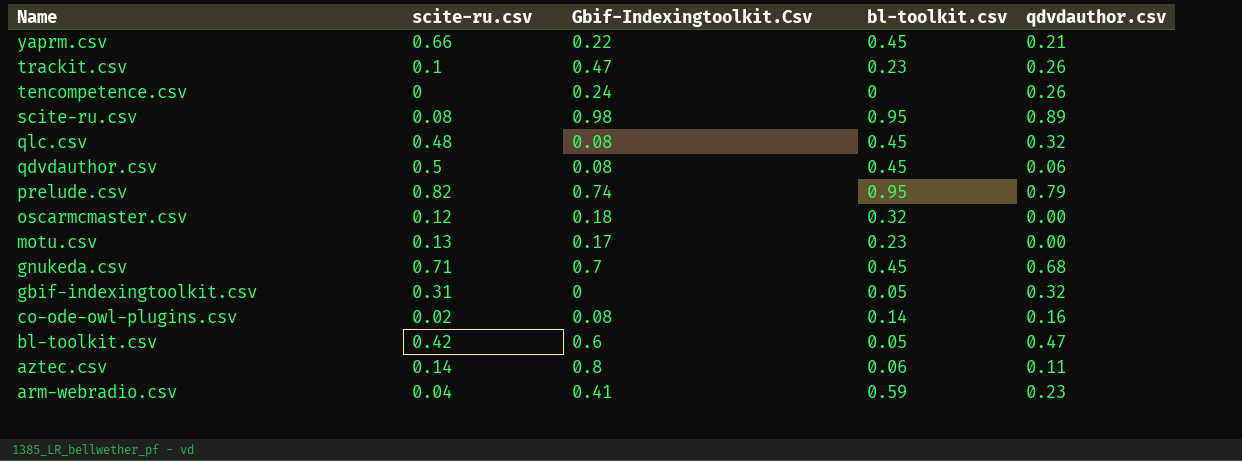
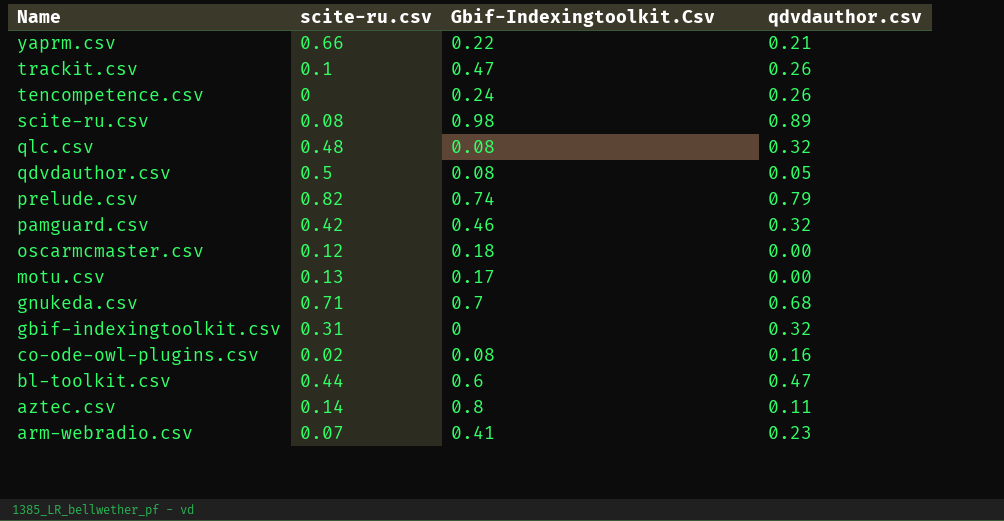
column bl-toolkit.csv | position: 4 -> none
qdvdauthor.csv | qdvdauthor.csv: 0.06 -> 0.05
row pamguard.csv: none -> 0.42 | 0.46 | 0.32
bl-toolkit.csv | scite-ru.csv: 0.42 -> 0.44
arm-webradio.csv | scite-ru.csv: 0.04 -> 0.07

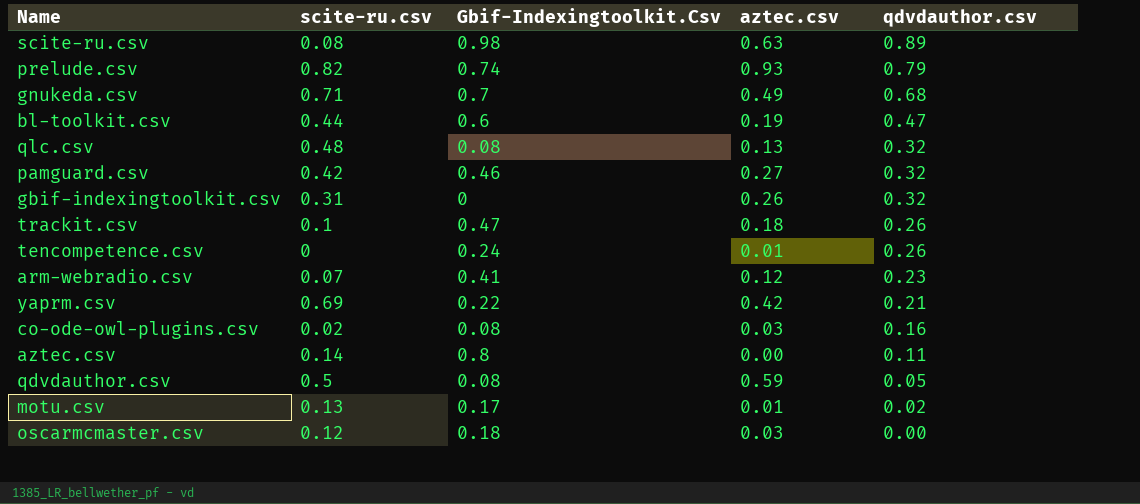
row order: Name descending -> qdvdauthor.csv descending
column aztec.csv | position: none -> 4
yaprm.csv | scite-ru.csv: 0.66 -> 0.69
motu.csv | qdvdauthor.csv: 0.00 -> 0.02

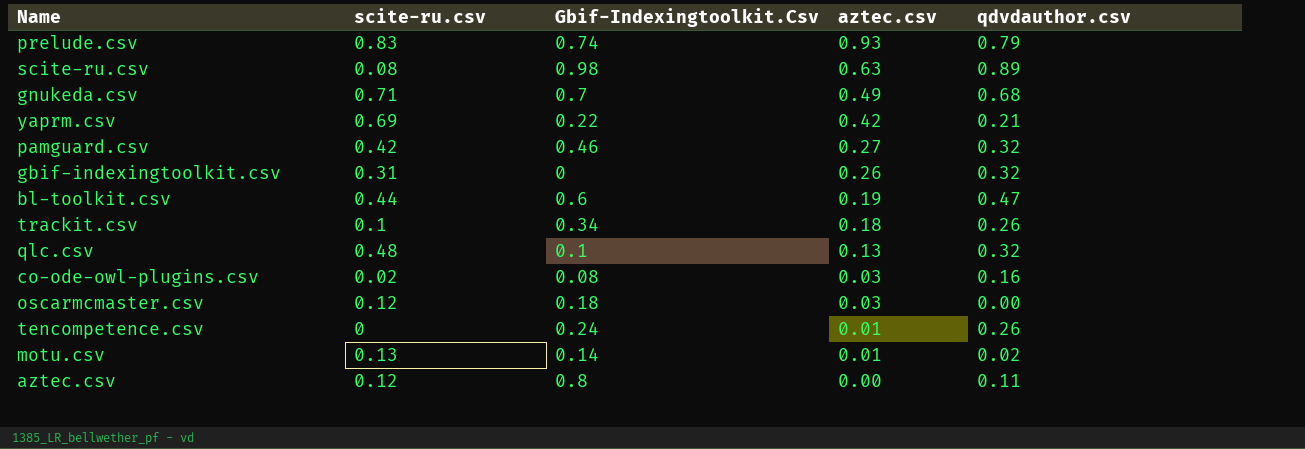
row order: qdvdauthor.csv descending -> aztec.csv descending
row arm-webradio.csv: 0.07 | 0.41 | 0.12 | 0.23 -> none
row qdvdauthor.csv: 0.5 | 0.08 | 0.59 | 0.05 -> none
prelude.csv | scite-ru.csv: 0.82 -> 0.83
trackit.csv | Gbif-Indexingtoolkit.Csv: 0.47 -> 0.34
qlc.csv | Gbif-Indexingtoolkit.Csv: 0.08 -> 0.1
motu.csv | Gbif-Indexingtoolkit.Csv: 0.17 -> 0.14
aztec.csv | scite-ru.csv: 0.14 -> 0.12

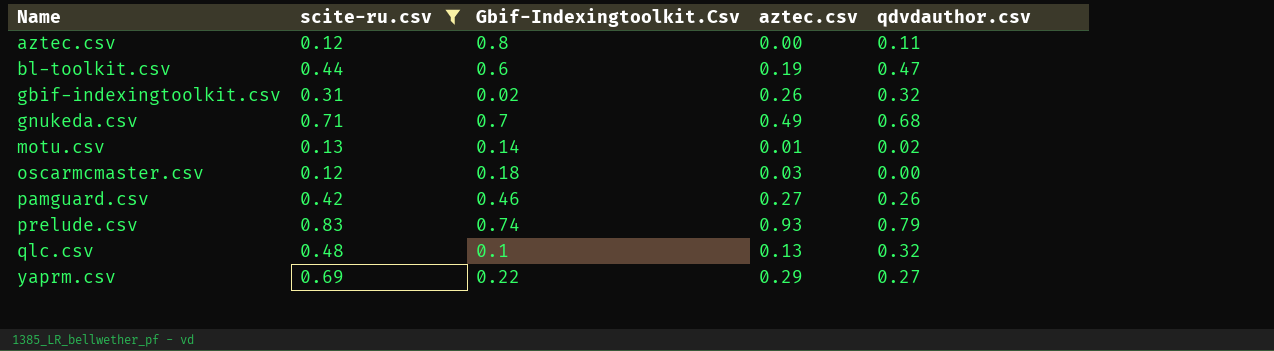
filter: none -> scite-ru.csv >= 0.12
row order: aztec.csv descending -> Name ascending
gbif-indexingtoolkit.csv | Gbif-Indexingtoolkit.Csv: 0 -> 0.02
pamguard.csv | qdvdauthor.csv: 0.32 -> 0.26
yaprm.csv | aztec.csv: 0.42 -> 0.29
yaprm.csv | qdvdauthor.csv: 0.21 -> 0.27

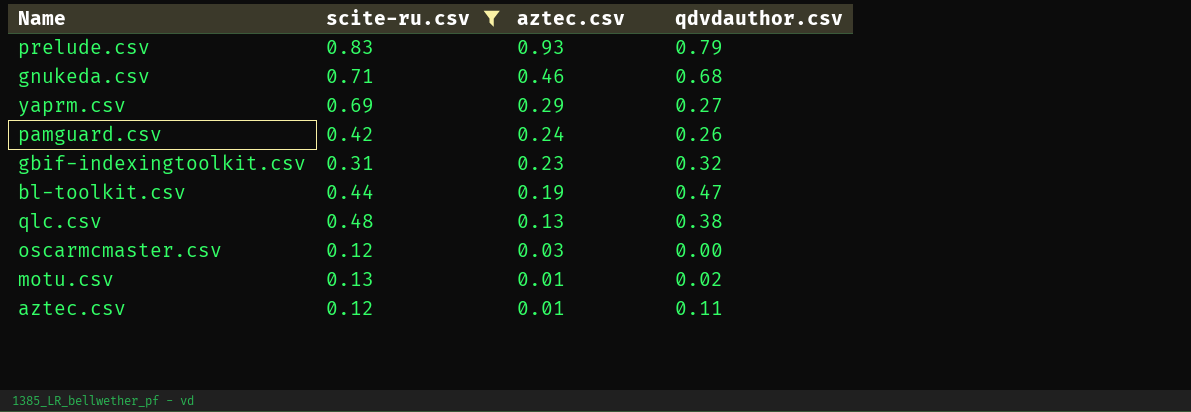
row order: Name ascending -> aztec.csv descending
column Gbif-Indexingtoolkit.Csv | position: 3 -> none
gnukeda.csv | aztec.csv: 0.49 -> 0.46
pamguard.csv | aztec.csv: 0.27 -> 0.24
gbif-indexingtoolkit.csv | aztec.csv: 0.26 -> 0.23
qlc.csv | qdvdauthor.csv: 0.32 -> 0.38
aztec.csv | aztec.csv: 0.00 -> 0.01

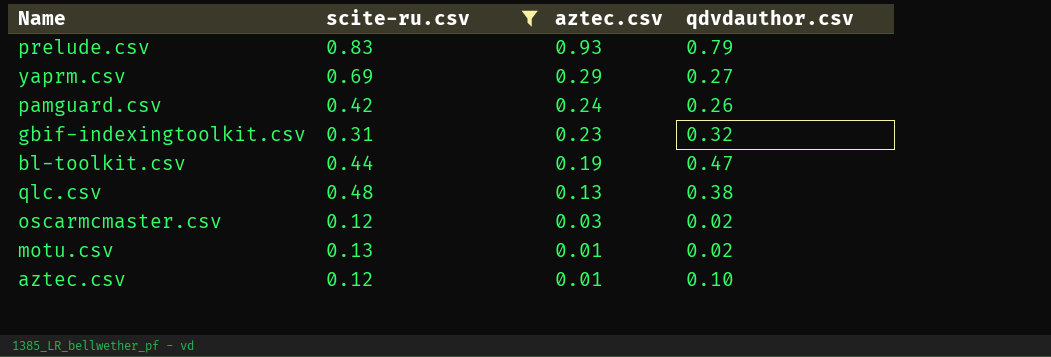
row gnukeda.csv: 0.71 | 0.46 | 0.68 -> none
oscarmcmaster.csv | qdvdauthor.csv: 0.00 -> 0.02
aztec.csv | qdvdauthor.csv: 0.11 -> 0.10

